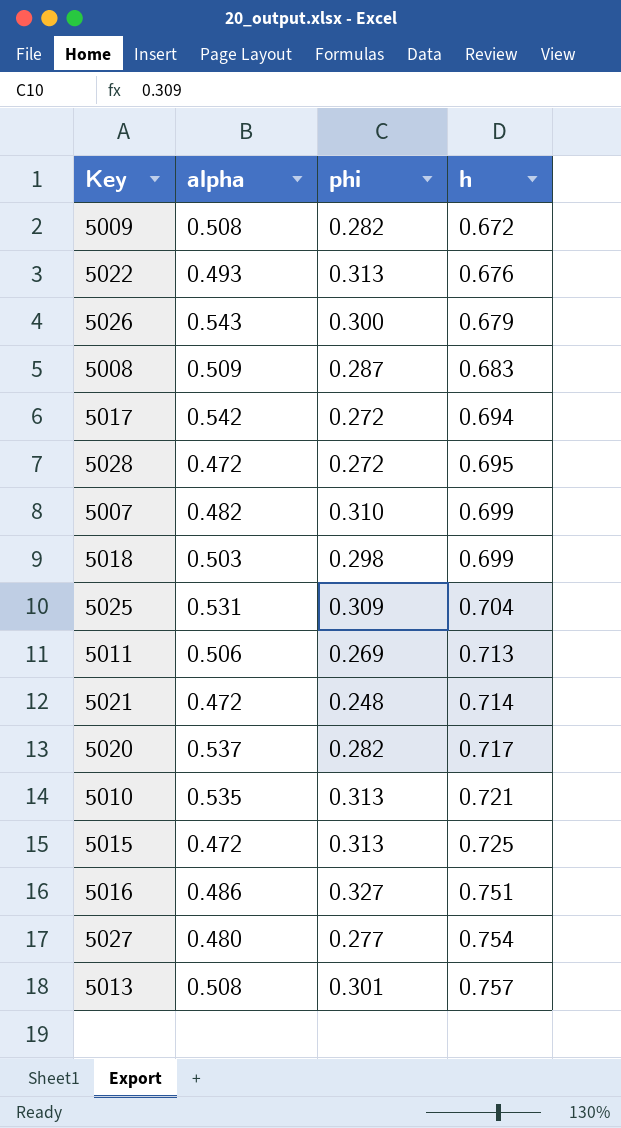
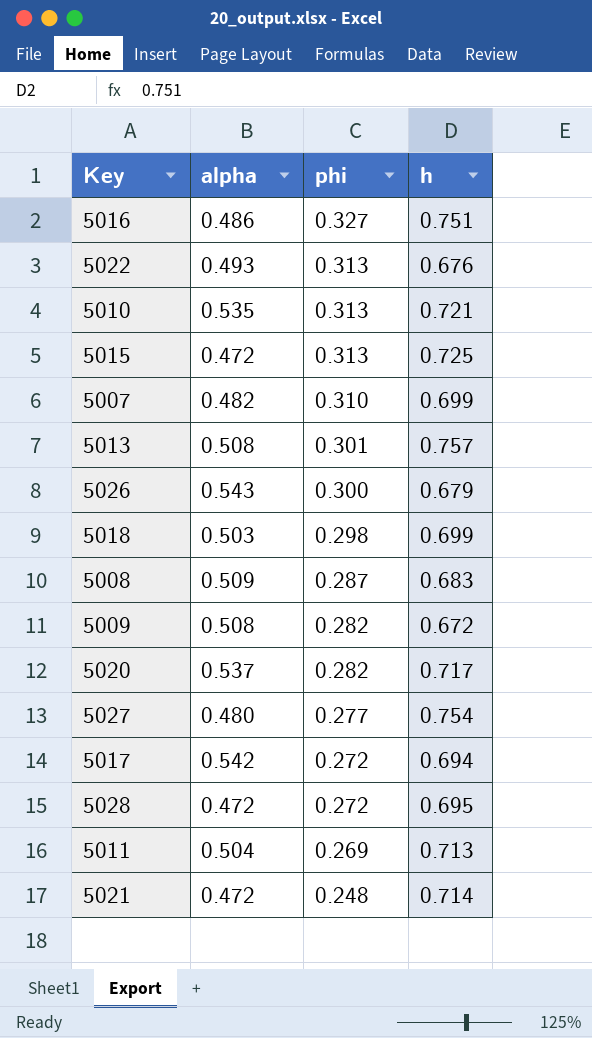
row order: h ascending -> phi descending
row 5025: 0.531 | 0.309 | 0.704 -> none
5011 | alpha: 0.506 -> 0.504

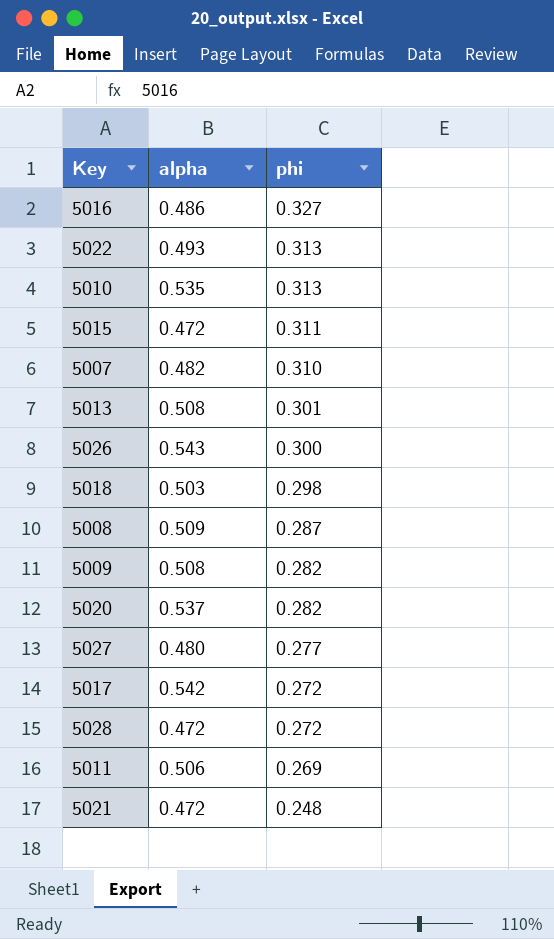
column h | position: 4 -> none
5015 | phi: 0.313 -> 0.311
5011 | alpha: 0.504 -> 0.506

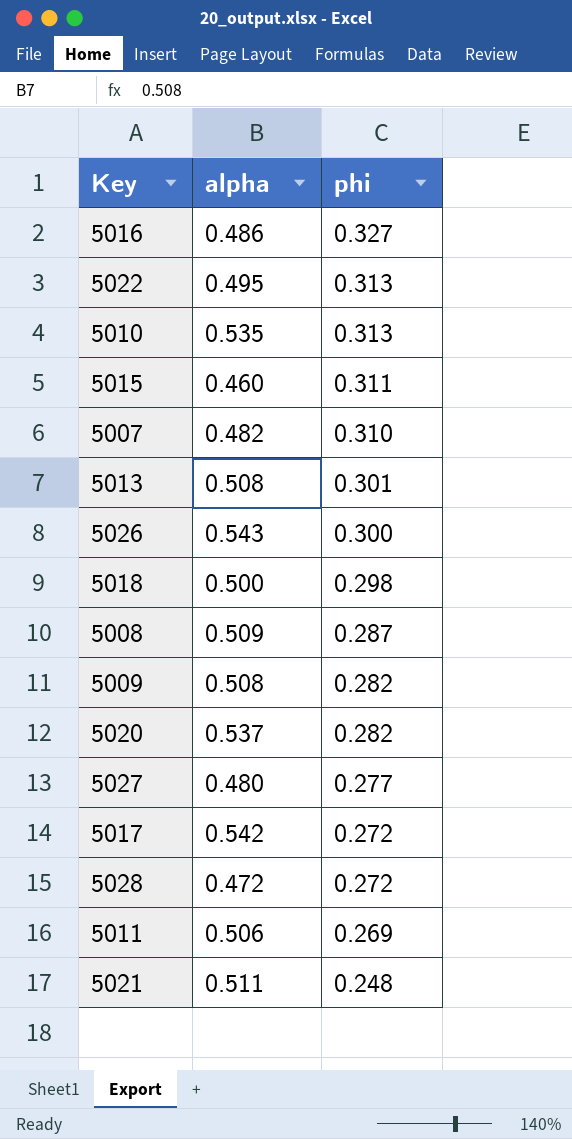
5022 | alpha: 0.493 -> 0.495
5015 | alpha: 0.472 -> 0.460
5018 | alpha: 0.503 -> 0.500
5021 | alpha: 0.472 -> 0.511

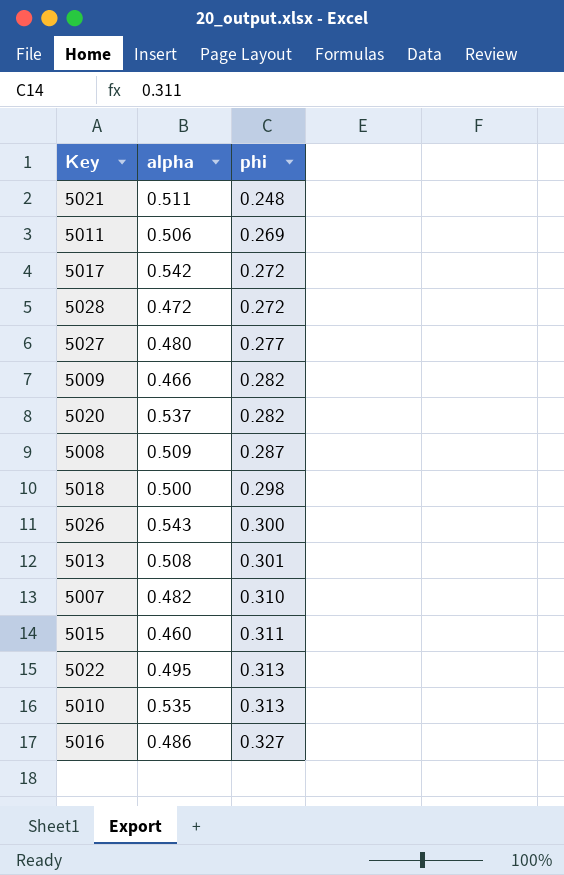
row order: phi descending -> phi ascending
5009 | alpha: 0.508 -> 0.466

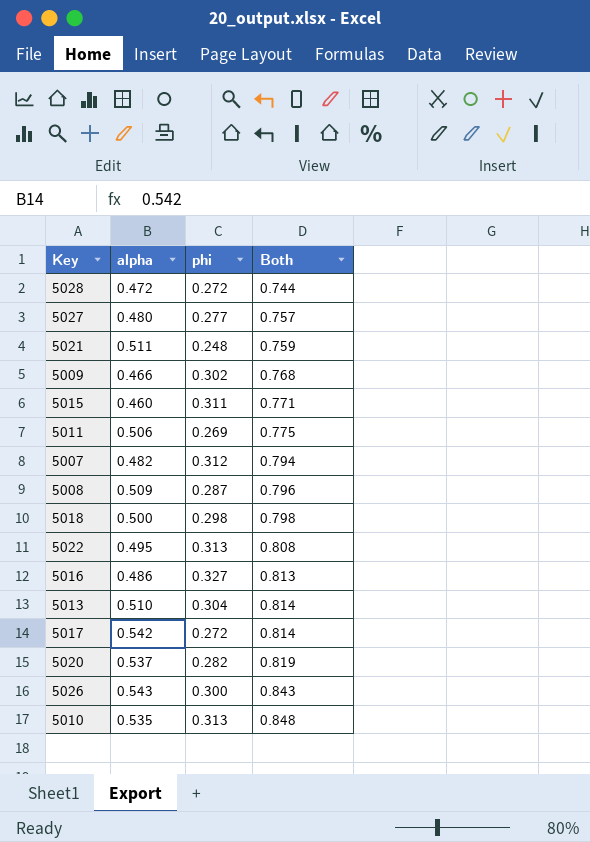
row order: phi ascending -> Both ascending
column Both | formula: none -> [alpha] + [phi]
5009 | phi: 0.282 -> 0.302
5007 | phi: 0.310 -> 0.312
5013 | alpha: 0.508 -> 0.510
5013 | phi: 0.301 -> 0.304

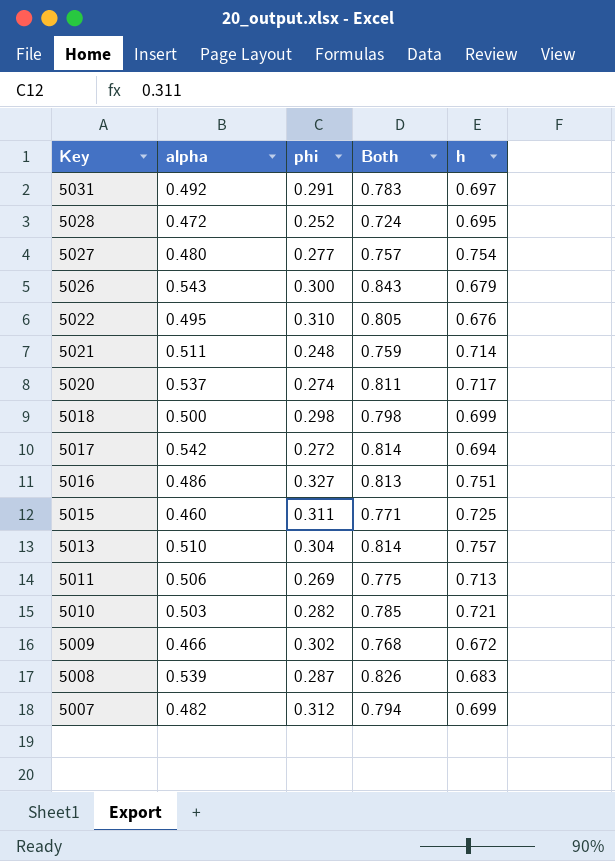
row order: Both ascending -> Key descending
column h | position: none -> 5
row 5031: none -> 0.492 | 0.291 | 0.783 | 0.697
5028 | phi: 0.272 -> 0.252
5028 | Both: 0.744 -> 0.724
5022 | phi: 0.313 -> 0.310
5022 | Both: 0.808 -> 0.805
5020 | phi: 0.282 -> 0.274
5020 | Both: 0.819 -> 0.811
5010 | alpha: 0.535 -> 0.503
5010 | phi: 0.313 -> 0.282
5010 | Both: 0.848 -> 0.785
5008 | alpha: 0.509 -> 0.539
5008 | Both: 0.796 -> 0.826

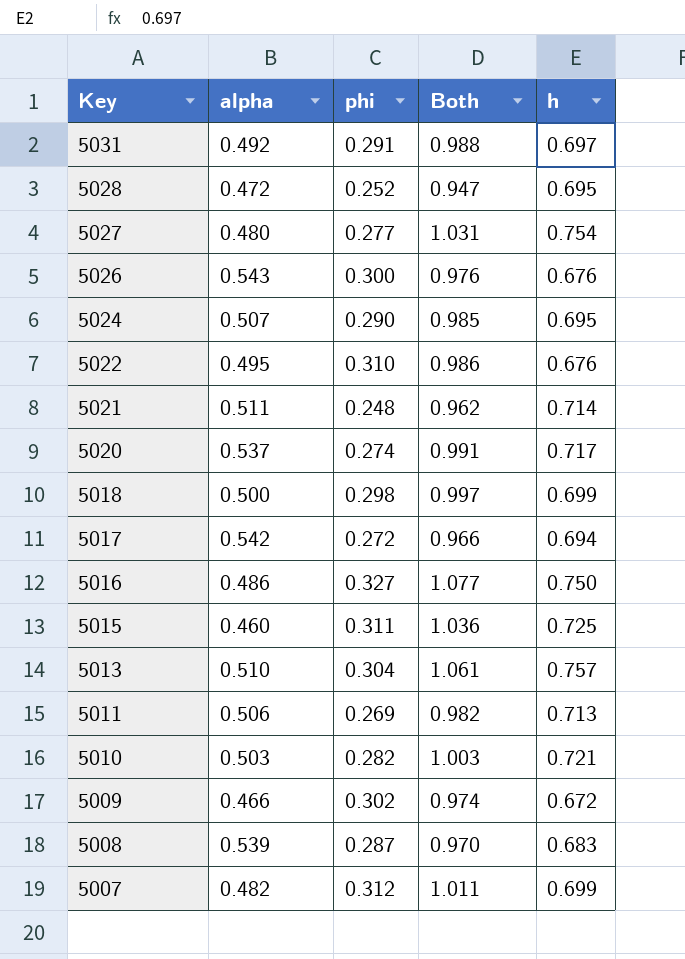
column Both | formula: [alpha] + [phi] -> [phi] + [h]
5026 | h: 0.679 -> 0.676
row 5024: none -> 0.507 | 0.290 | 0.985 | 0.695
5016 | h: 0.751 -> 0.750

